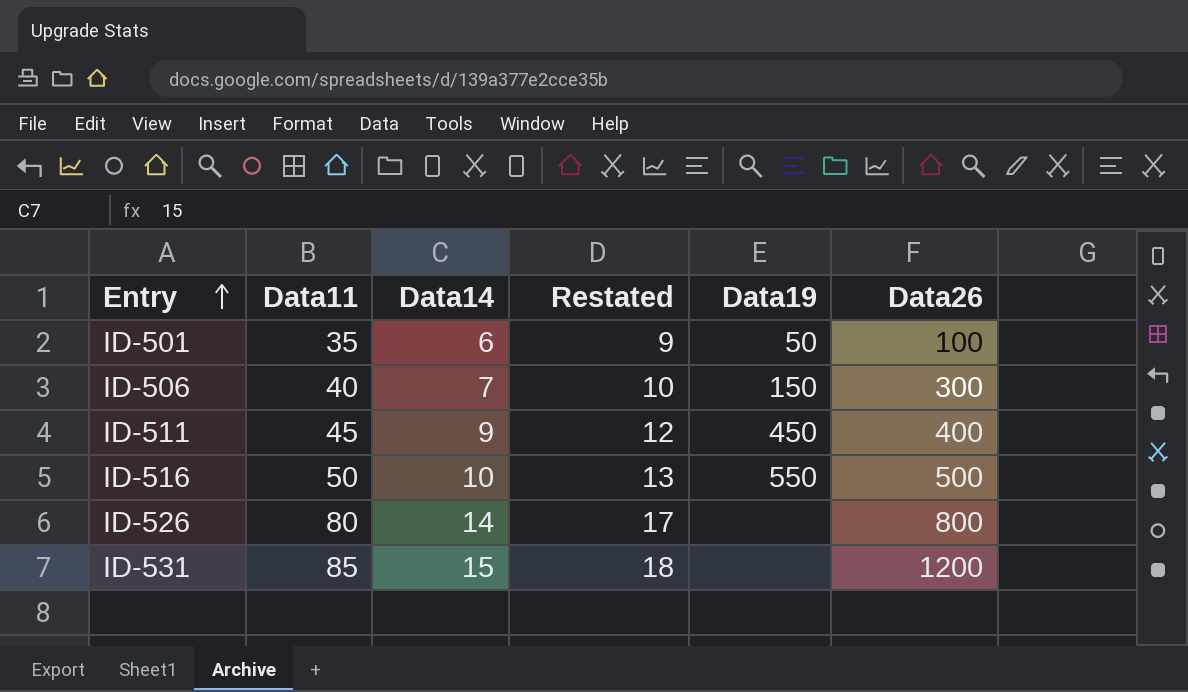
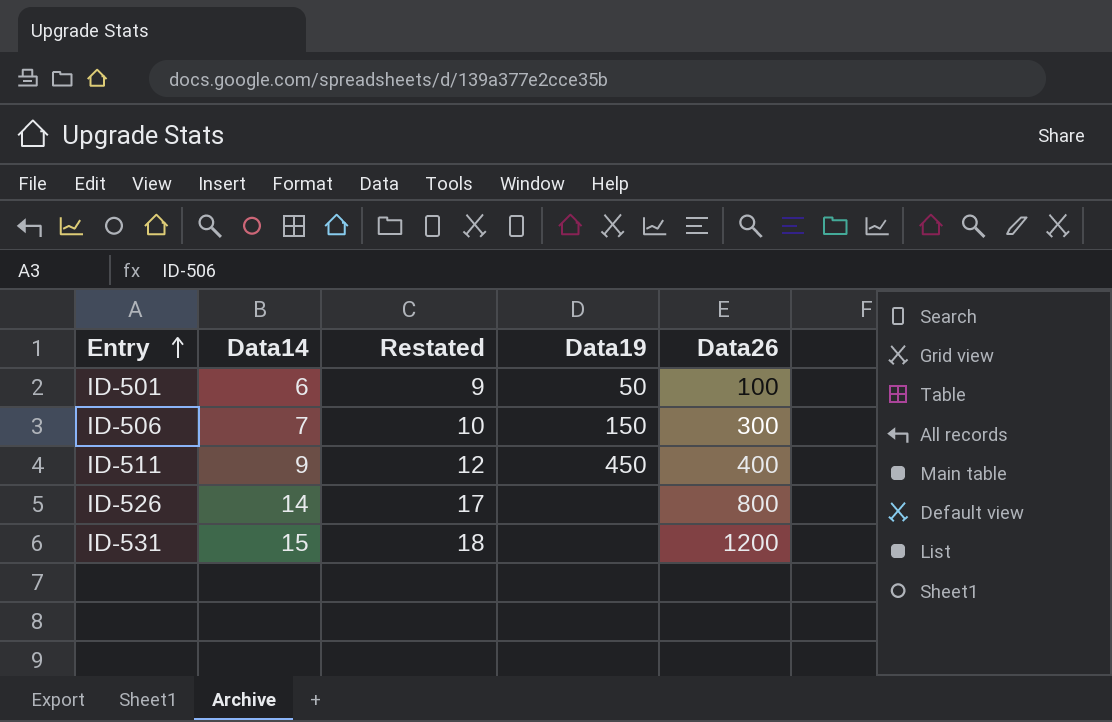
column Data11 | position: 2 -> none
row ID-516: 50 | 10 | 13 | 550 | 500 -> none

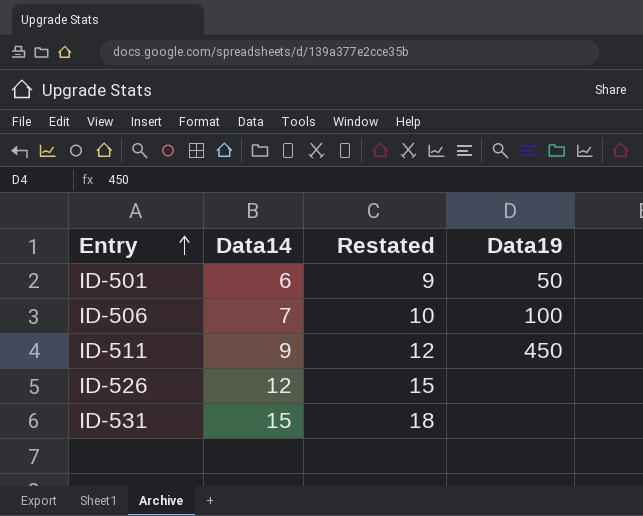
column Data26 | position: 5 -> none
ID-506 | Data19: 150 -> 100
ID-526 | Data14: 14 -> 12
ID-526 | Restated: 17 -> 15

